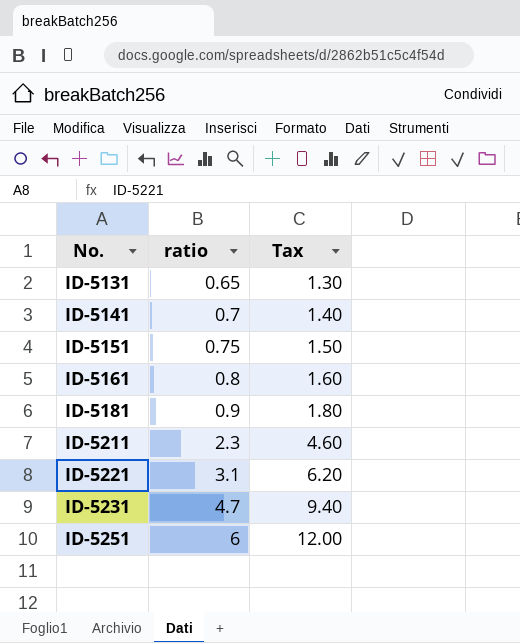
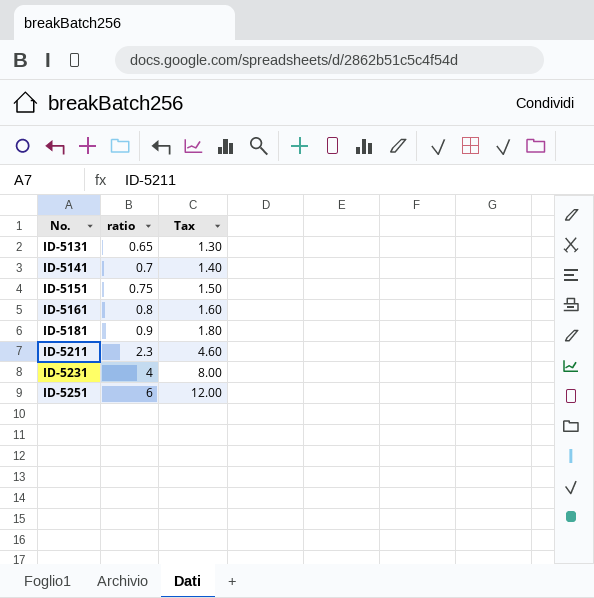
row ID-5221: 3.1 | 6.20 -> none
ID-5231 | ratio: 4.7 -> 4
ID-5231 | Tax: 9.40 -> 8.00

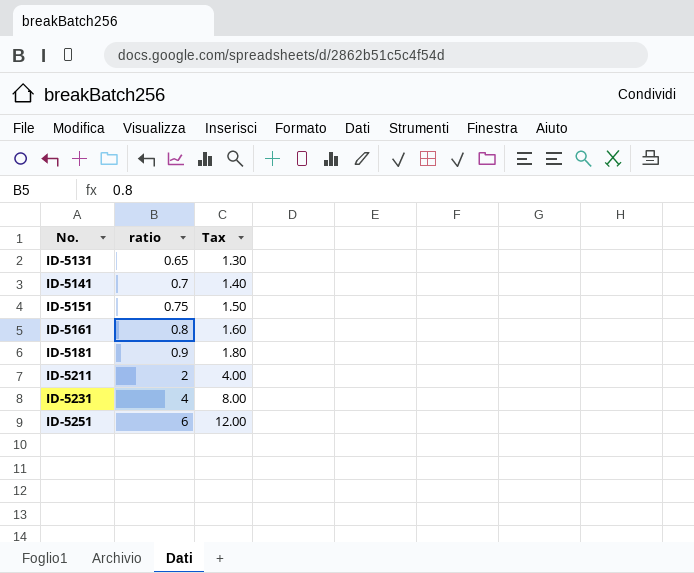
ID-5211 | ratio: 2.3 -> 2
ID-5211 | Tax: 4.60 -> 4.00

